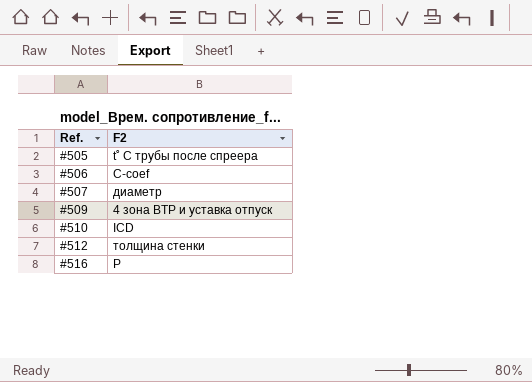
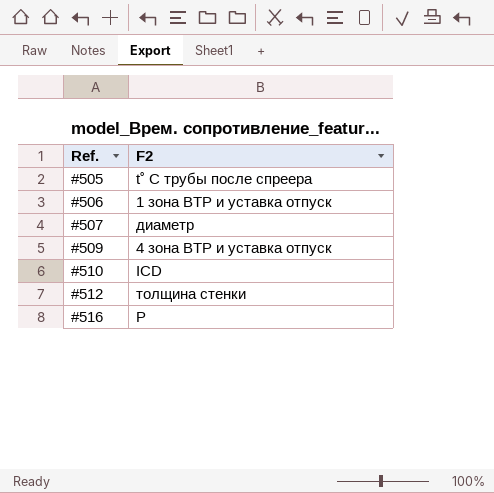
#506 | F2: C-coef -> 1 зона ВТР и уставка отпуск

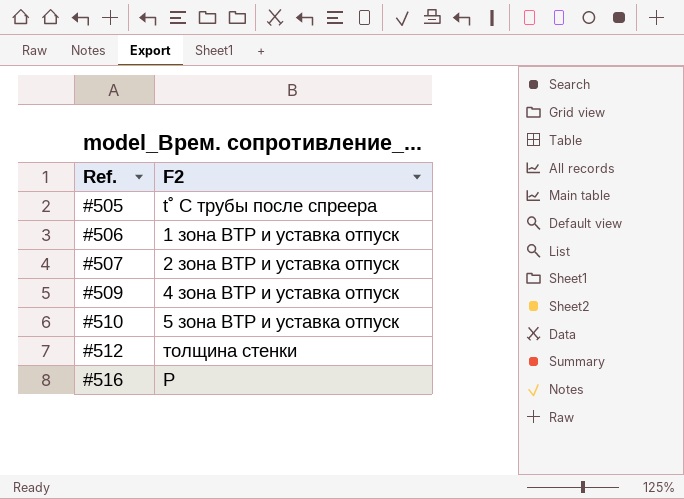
#507 | F2: диаметр -> 2 зона ВТР и уставка отпуск
#510 | F2: ICD -> 5 зона ВТР и уставка отпуск

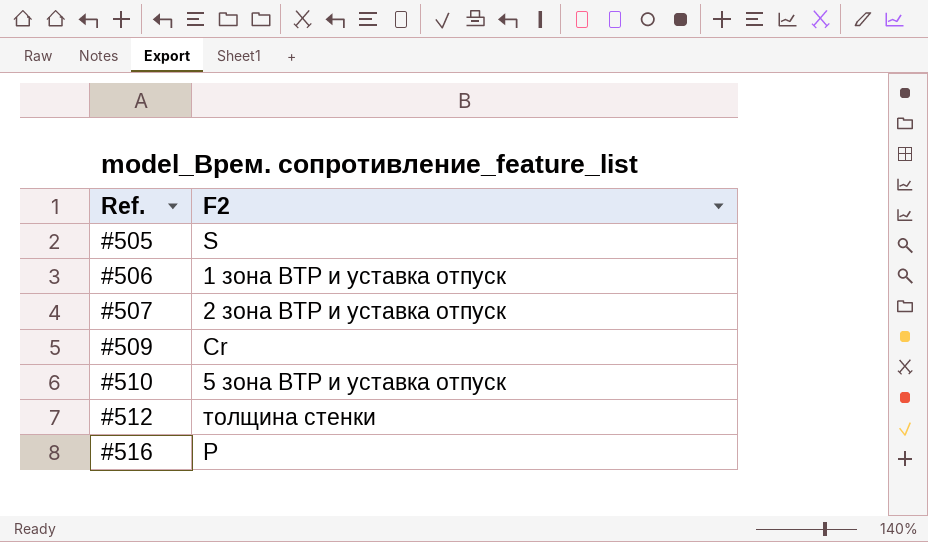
#505 | F2: t˚ C трубы после спреера -> S
#509 | F2: 4 зона ВТР и уставка отпуск -> Cr

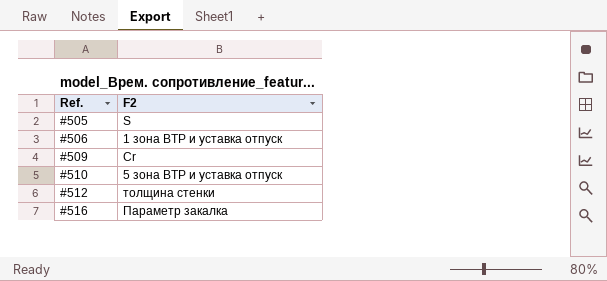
row #507: 2 зона ВТР и уставка отпуск -> none
#516 | F2: P -> Параметр закалка

